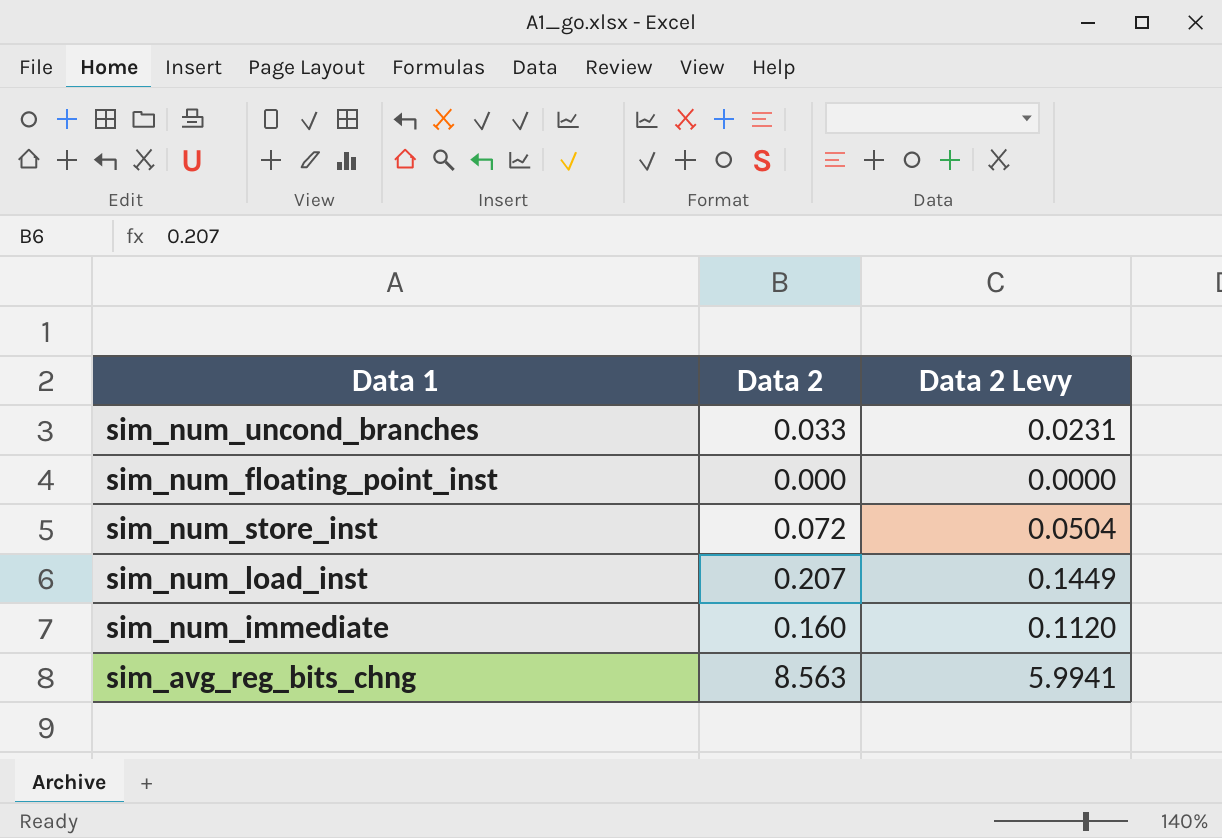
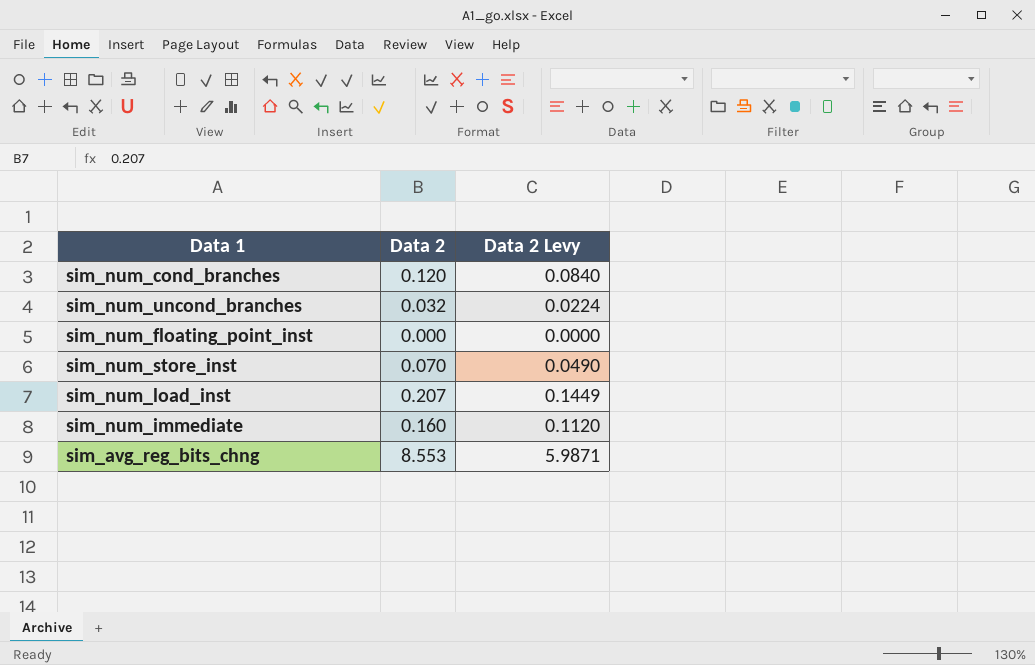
row sim_num_cond_branches: none -> 0.120 | 0.0840
sim_num_uncond_branches | Data 2: 0.033 -> 0.032
sim_num_uncond_branches | Data 2 Levy: 0.0231 -> 0.0224
sim_num_store_inst | Data 2: 0.072 -> 0.070
sim_num_store_inst | Data 2 Levy: 0.0504 -> 0.0490
sim_avg_reg_bits_chng | Data 2: 8.563 -> 8.553
sim_avg_reg_bits_chng | Data 2 Levy: 5.9941 -> 5.9871

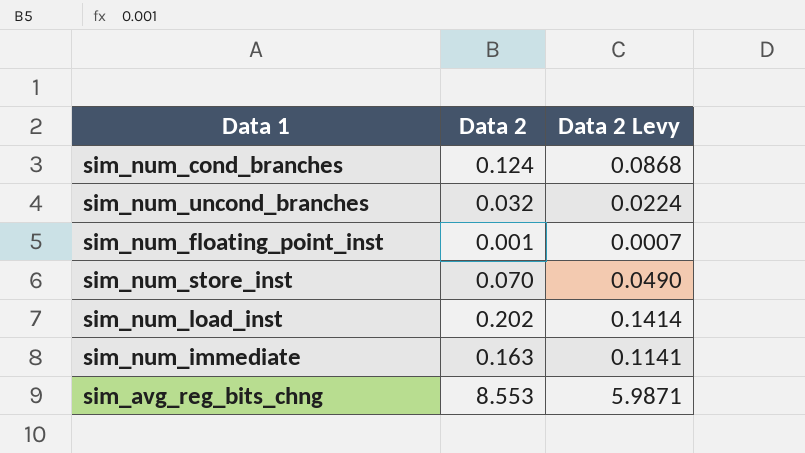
sim_num_cond_branches | Data 2: 0.120 -> 0.124
sim_num_cond_branches | Data 2 Levy: 0.0840 -> 0.0868
sim_num_floating_point_inst | Data 2: 0.000 -> 0.001
sim_num_floating_point_inst | Data 2 Levy: 0.0000 -> 0.0007
sim_num_load_inst | Data 2: 0.207 -> 0.202
sim_num_load_inst | Data 2 Levy: 0.1449 -> 0.1414
sim_num_immediate | Data 2: 0.160 -> 0.163
sim_num_immediate | Data 2 Levy: 0.1120 -> 0.1141

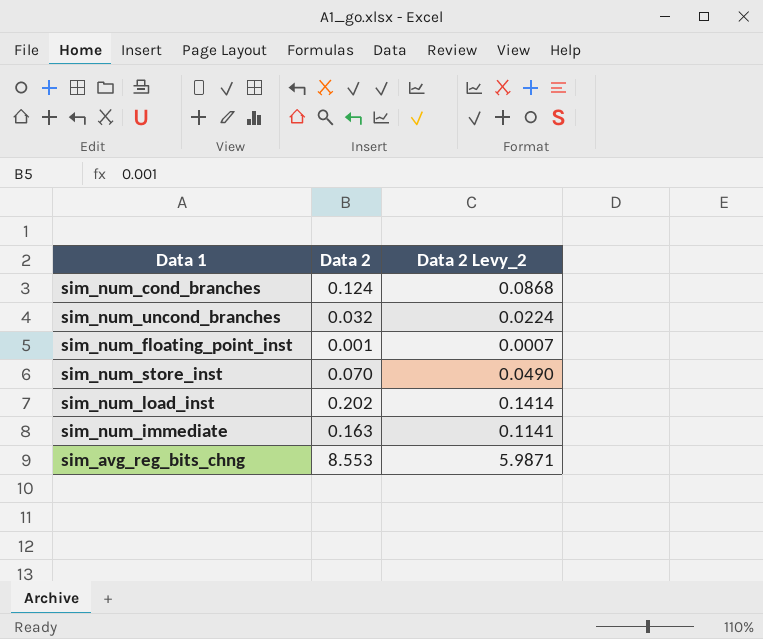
column name: Data 2 Levy -> Data 2 Levy_2

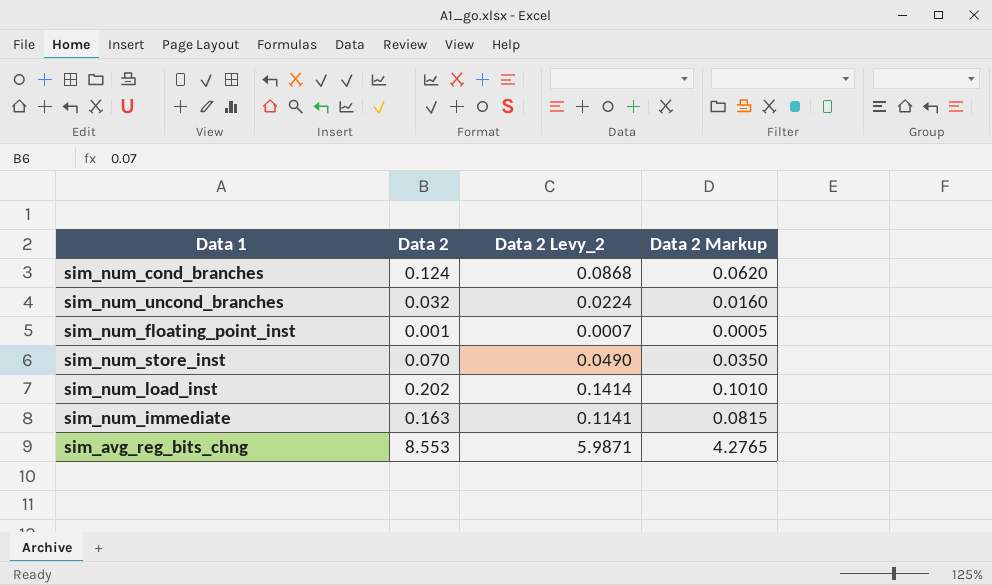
column Data 2 Markup | formula: none -> [Data 2] * 0.5

